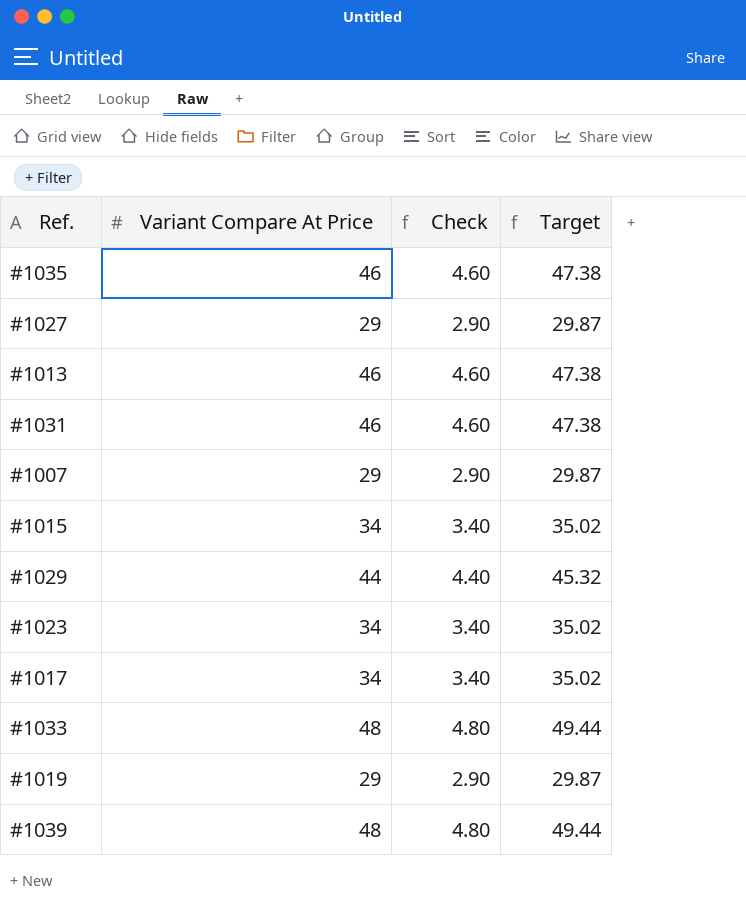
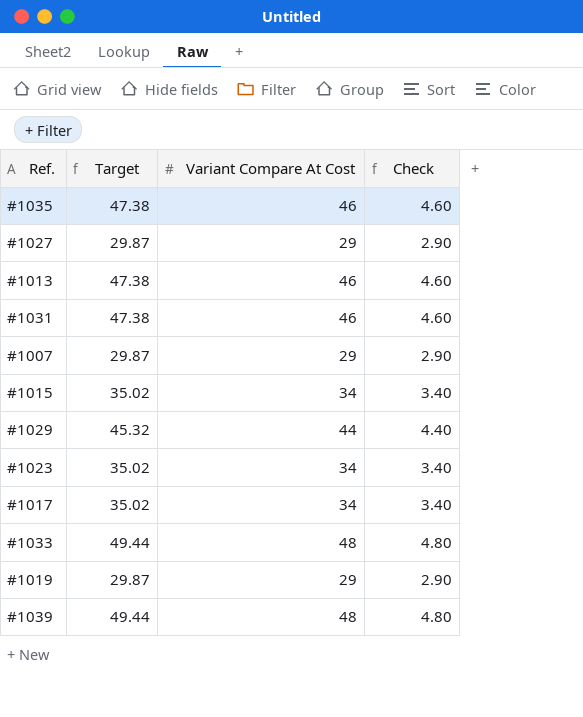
column Target | position: 4 -> 2
column name: Variant Compare At Price -> Variant Compare At Cost

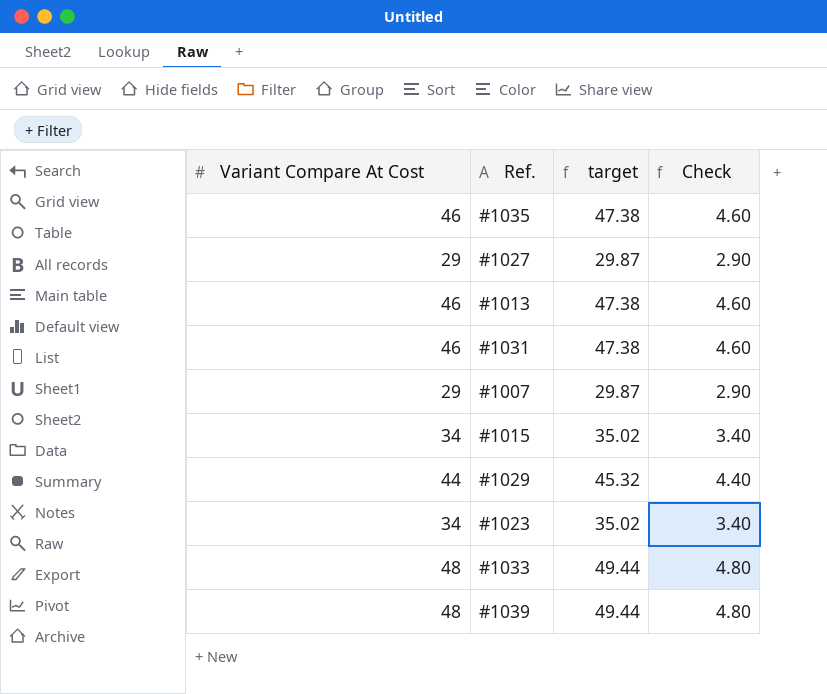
column Variant Compare At Cost | position: 3 -> 1
column name: Target -> target
row #1017: 35.02 | 34 | 3.40 -> none
row #1019: 29.87 | 29 | 2.90 -> none

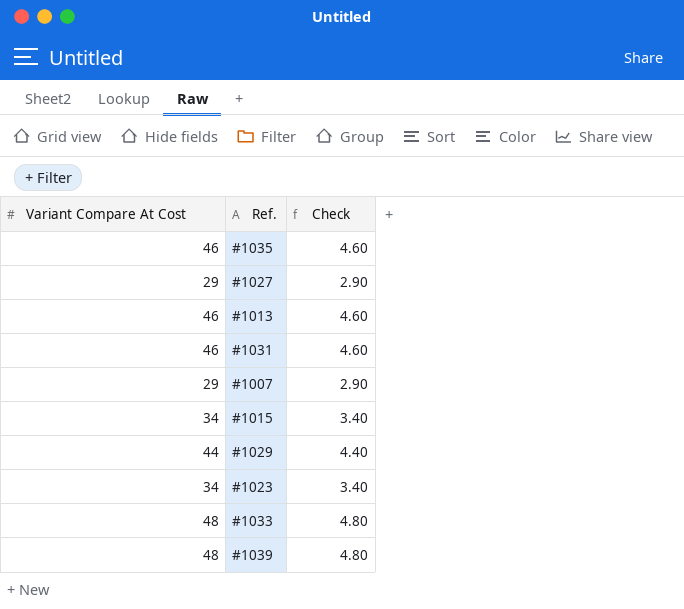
column target | formula: [Variant Compare At Cost] * 1.03 -> none

